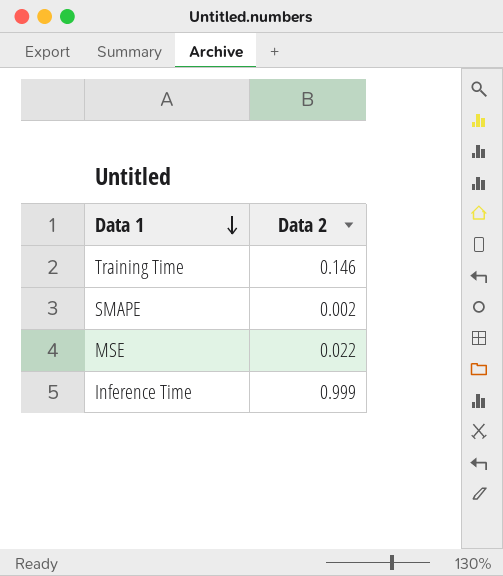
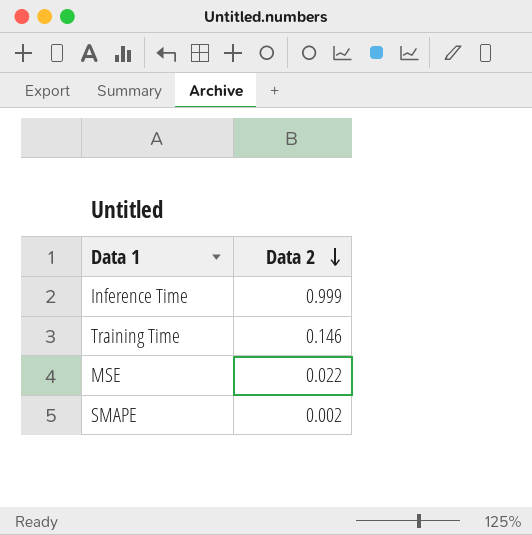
row order: Data 1 descending -> Data 2 descending

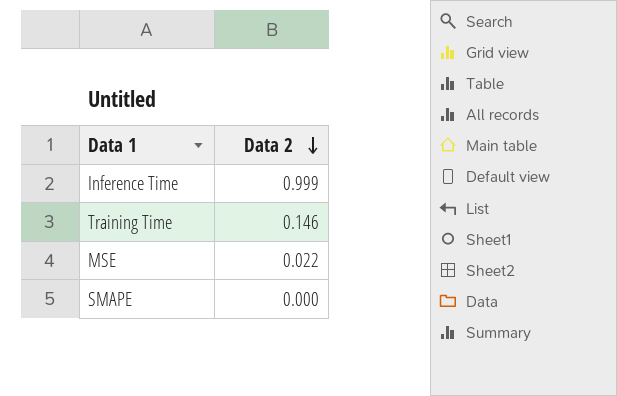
SMAPE | Data 2: 0.002 -> 0.000

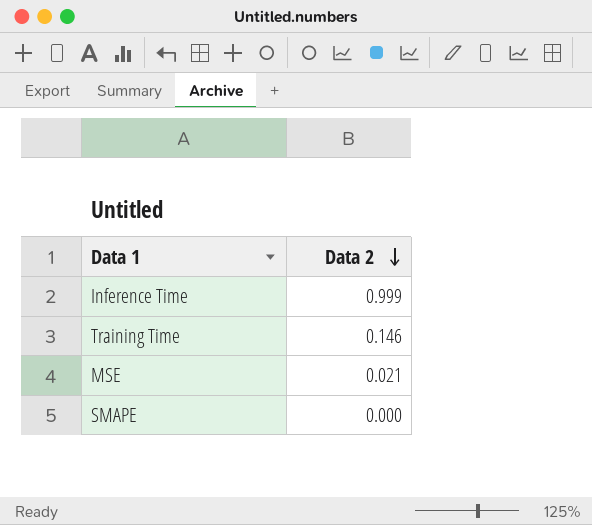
MSE | Data 2: 0.022 -> 0.021

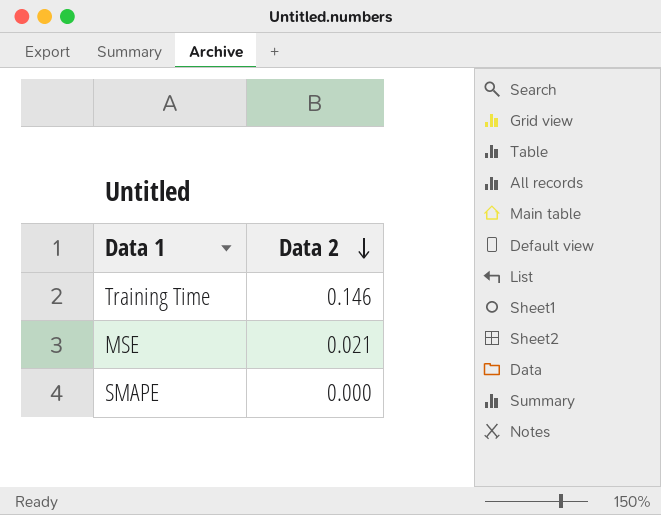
row Inference Time: 0.999 -> none

